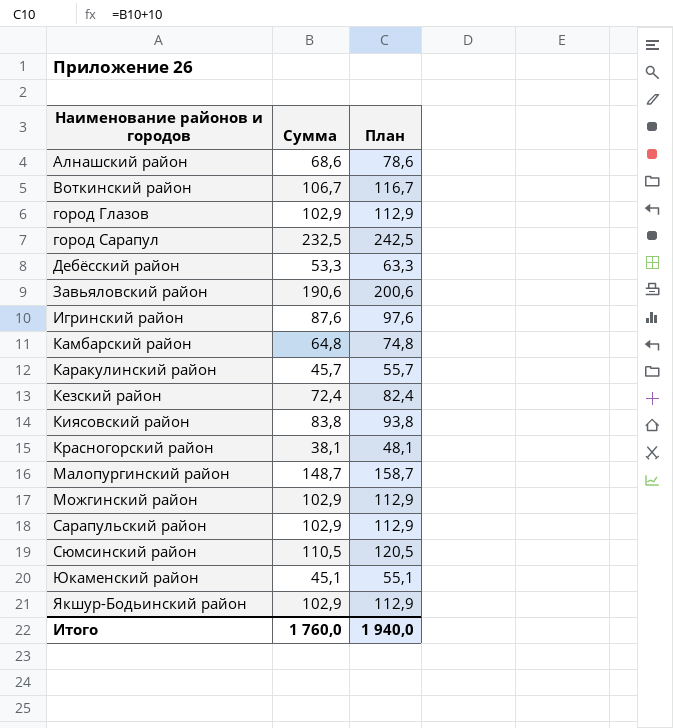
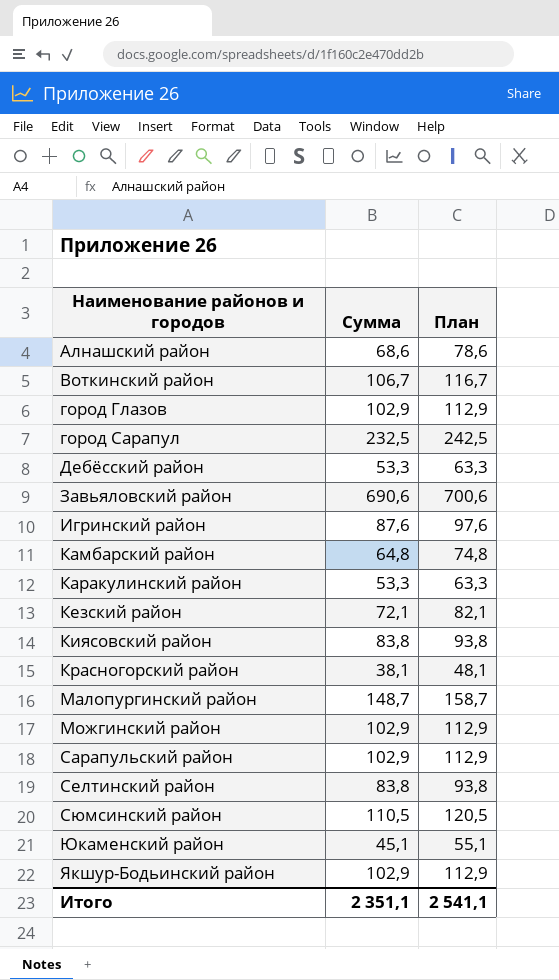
Завьяловский район | Сумма: 190,6 -> 690,6
Завьяловский район | План: 200,6 -> 700,6
Каракулинский район | Сумма: 45,7 -> 53,3
Каракулинский район | План: 55,7 -> 63,3
Кезский район | Сумма: 72,4 -> 72,1
Кезский район | План: 82,4 -> 82,1
row Селтинский район: none -> 83,8 | 93,8
Итого | Сумма: 1 760,0 -> 2 351,1
Итого | План: 1 940,0 -> 2 541,1

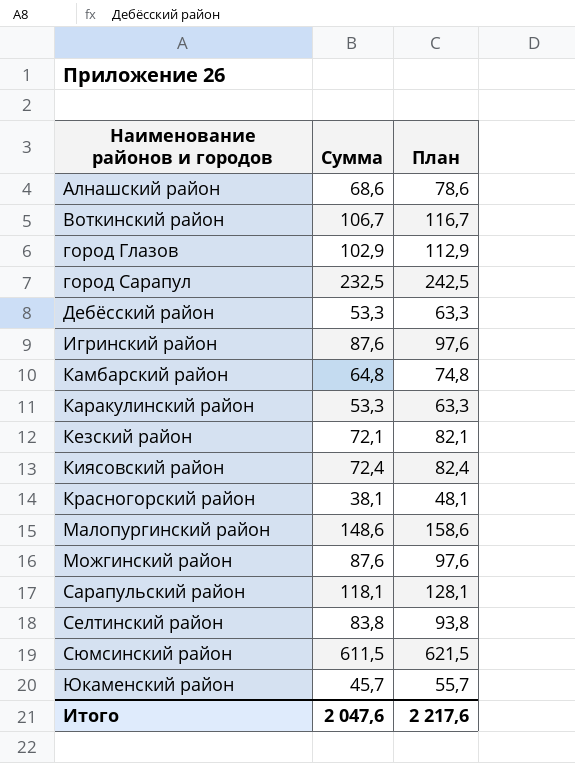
row Завьяловский район: 690,6 | 700,6 -> none
row Якшур-Бодьинский район: 102,9 | 112,9 -> none
Киясовский район | Сумма: 83,8 -> 72,4
Киясовский район | План: 93,8 -> 82,4
Малопургинский район | Сумма: 148,7 -> 148,6
Малопургинский район | План: 158,7 -> 158,6
Можгинский район | Сумма: 102,9 -> 87,6
Можгинский район | План: 112,9 -> 97,6
Сарапульский район | Сумма: 102,9 -> 118,1
Сарапульский район | План: 112,9 -> 128,1
Сюмсинский район | Сумма: 110,5 -> 611,5
Сюмсинский район | План: 120,5 -> 621,5
Юкаменский район | Сумма: 45,1 -> 45,7
Юкаменский район | План: 55,1 -> 55,7
Итого | Сумма: 2 351,1 -> 2 047,6
Итого | План: 2 541,1 -> 2 217,6

